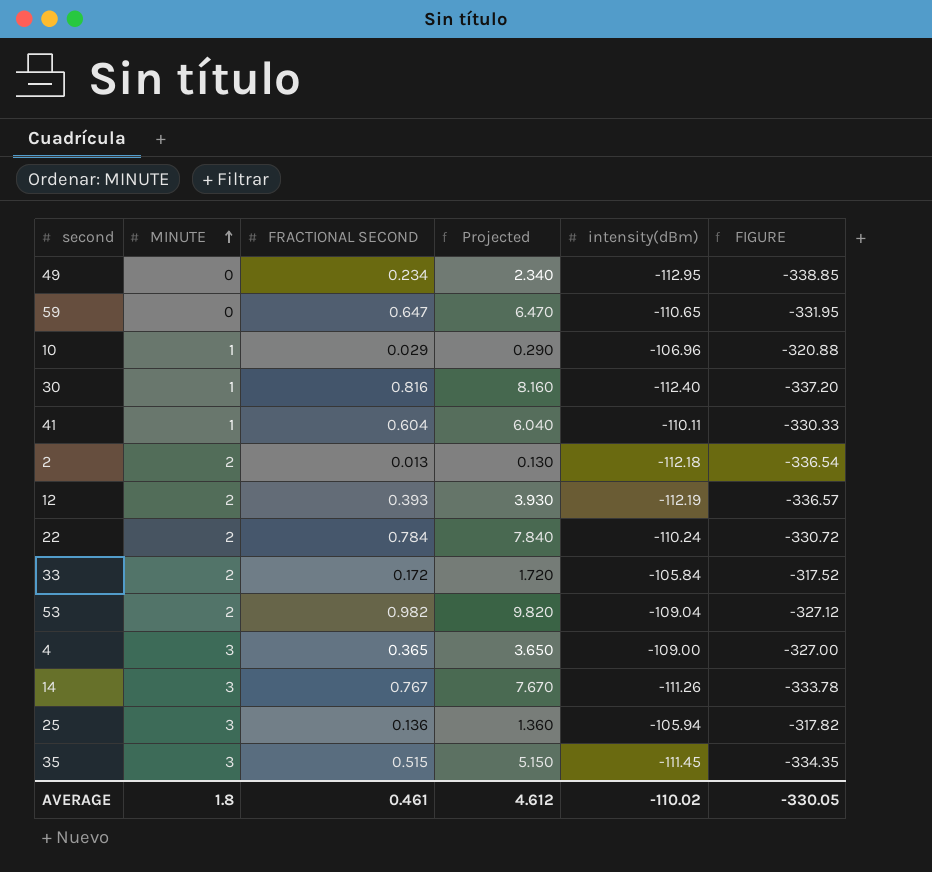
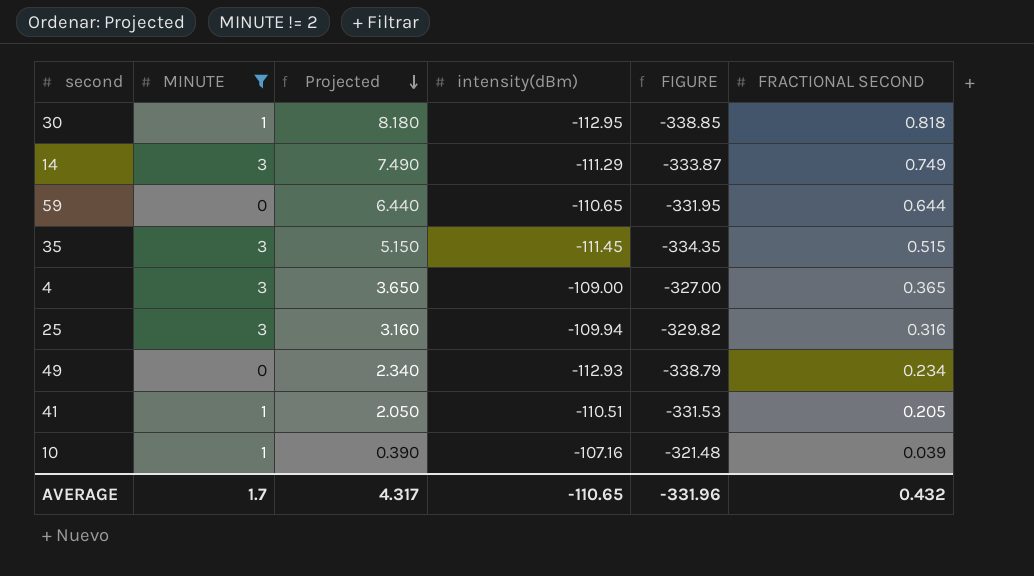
filter: none -> MINUTE != 2
row order: MINUTE ascending -> Projected descending
column FRACTIONAL SECOND | position: 3 -> 6
30 | Projected: 8.160 -> 8.180
30 | intensity(dBm): -112.40 -> -112.95
30 | FIGURE: -337.20 -> -338.85
30 | FRACTIONAL SECOND: 0.816 -> 0.818
14 | Projected: 7.670 -> 7.490
14 | intensity(dBm): -111.26 -> -111.29
14 | FIGURE: -333.78 -> -333.87
14 | FRACTIONAL SECOND: 0.767 -> 0.749
59 | Projected: 6.470 -> 6.440
59 | FRACTIONAL SECOND: 0.647 -> 0.644
25 | Projected: 1.360 -> 3.160
25 | intensity(dBm): -105.94 -> -109.94
25 | FIGURE: -317.82 -> -329.82
25 | FRACTIONAL SECOND: 0.136 -> 0.316
49 | intensity(dBm): -112.95 -> -112.93
49 | FIGURE: -338.85 -> -338.79
41 | Projected: 6.040 -> 2.050
41 | intensity(dBm): -110.11 -> -110.51
41 | FIGURE: -330.33 -> -331.53
41 | FRACTIONAL SECOND: 0.604 -> 0.205
10 | Projected: 0.290 -> 0.390
10 | intensity(dBm): -106.96 -> -107.16
10 | FIGURE: -320.88 -> -321.48
10 | FRACTIONAL SECOND: 0.029 -> 0.039
AVERAGE | MINUTE: 1.8 -> 1.7
AVERAGE | Projected: 4.612 -> 4.317
AVERAGE | intensity(dBm): -110.02 -> -110.65
AVERAGE | FIGURE: -330.05 -> -331.96
AVERAGE | FRACTIONAL SECOND: 0.461 -> 0.432

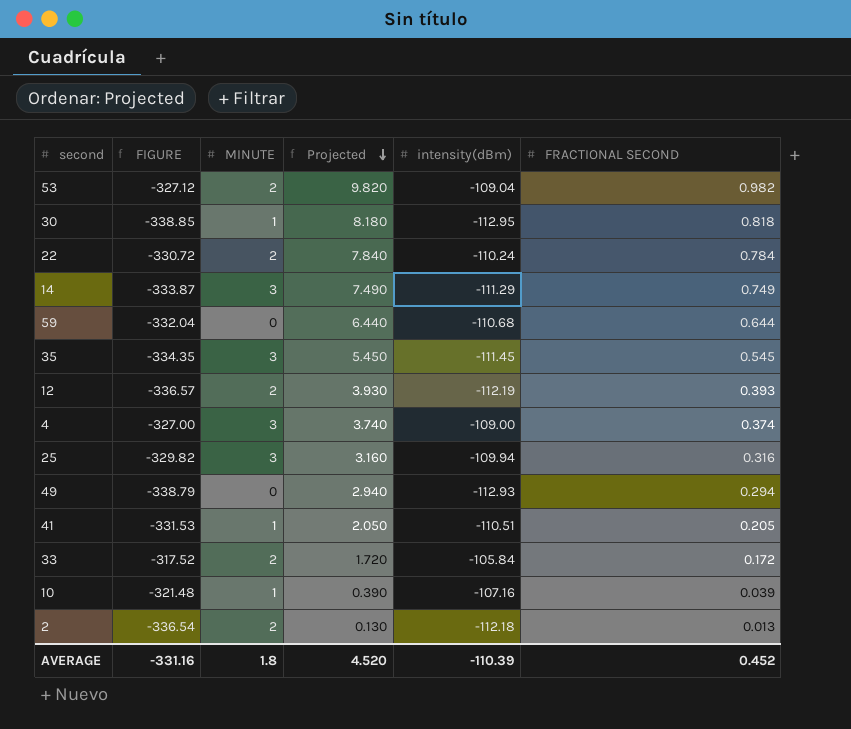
filter: MINUTE != 2 -> none
column FIGURE | position: 5 -> 2
59 | FIGURE: -331.95 -> -332.04
59 | intensity(dBm): -110.65 -> -110.68
35 | Projected: 5.150 -> 5.450
35 | FRACTIONAL SECOND: 0.515 -> 0.545
4 | Projected: 3.650 -> 3.740
4 | FRACTIONAL SECOND: 0.365 -> 0.374
49 | Projected: 2.340 -> 2.940
49 | FRACTIONAL SECOND: 0.234 -> 0.294
AVERAGE | FIGURE: -331.96 -> -331.16
AVERAGE | MINUTE: 1.7 -> 1.8
AVERAGE | Projected: 4.317 -> 4.520
AVERAGE | intensity(dBm): -110.65 -> -110.39
AVERAGE | FRACTIONAL SECOND: 0.432 -> 0.452

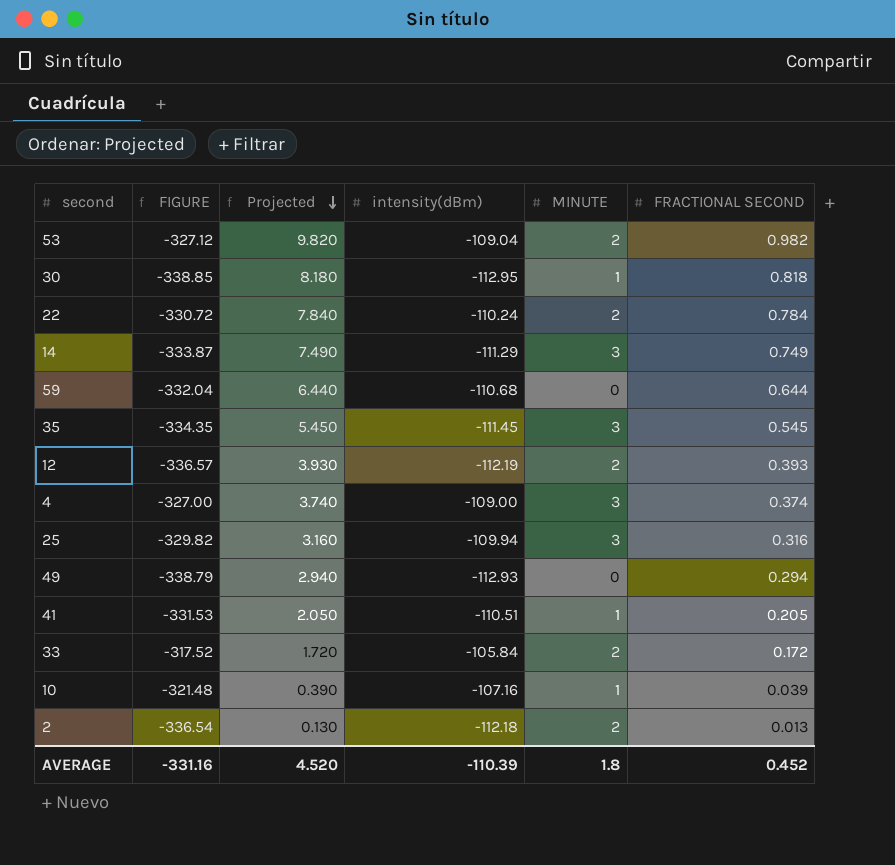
column MINUTE | position: 3 -> 5

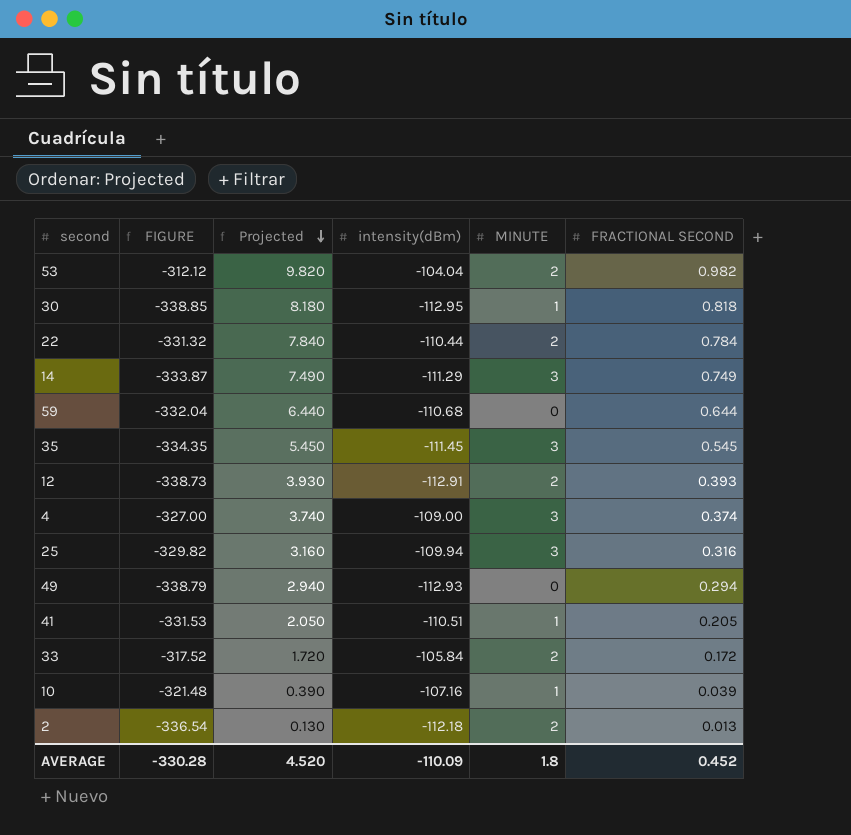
53 | FIGURE: -327.12 -> -312.12
53 | intensity(dBm): -109.04 -> -104.04
22 | FIGURE: -330.72 -> -331.32
22 | intensity(dBm): -110.24 -> -110.44
12 | FIGURE: -336.57 -> -338.73
12 | intensity(dBm): -112.19 -> -112.91
AVERAGE | FIGURE: -331.16 -> -330.28
AVERAGE | intensity(dBm): -110.39 -> -110.09

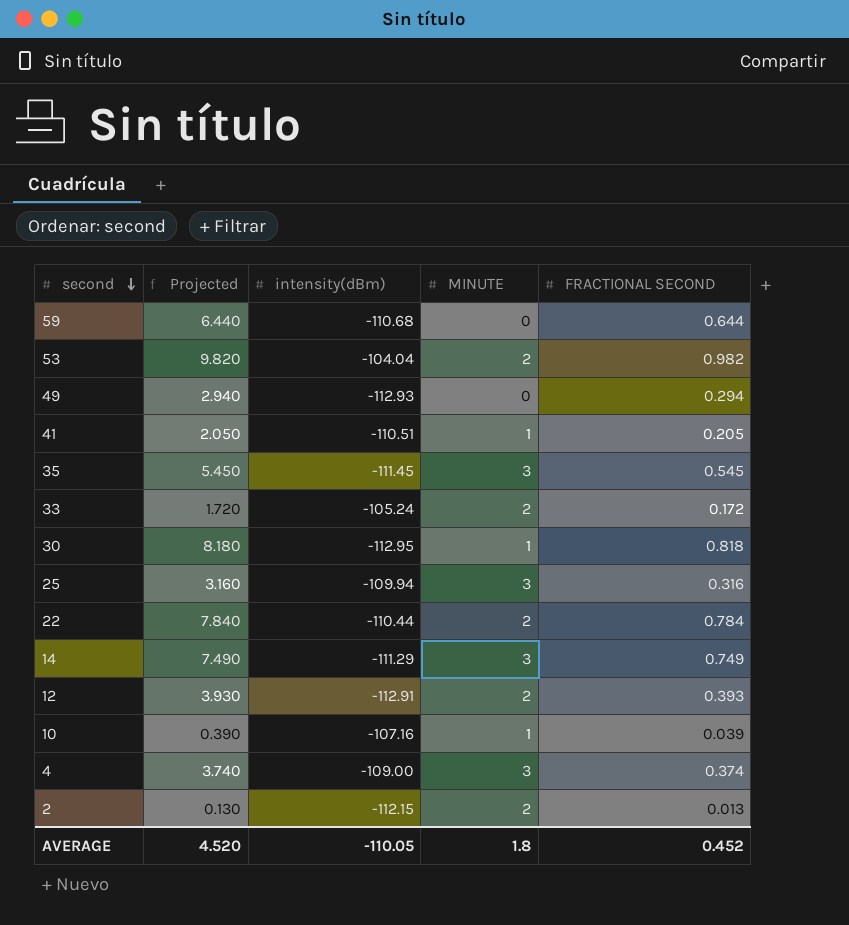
row order: Projected descending -> second descending
column FIGURE | formula: [intensity(dBm)] * 3 -> none
33 | intensity(dBm): -105.84 -> -105.24
2 | intensity(dBm): -112.18 -> -112.15
AVERAGE | intensity(dBm): -110.09 -> -110.05

